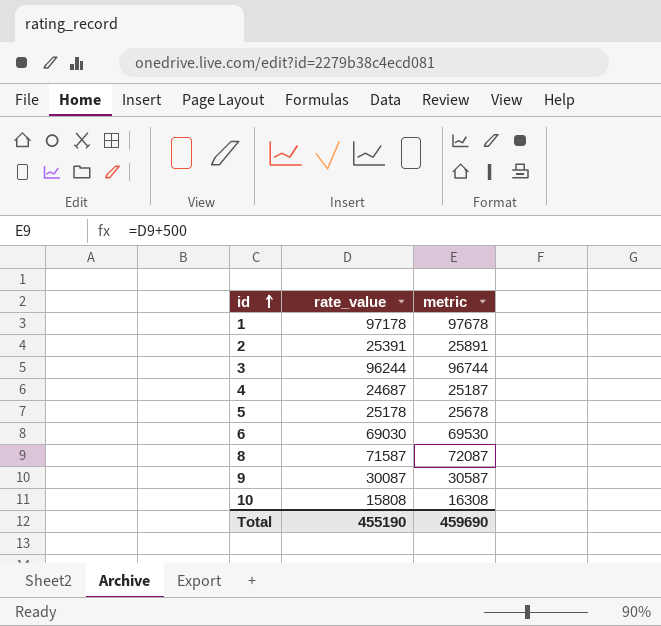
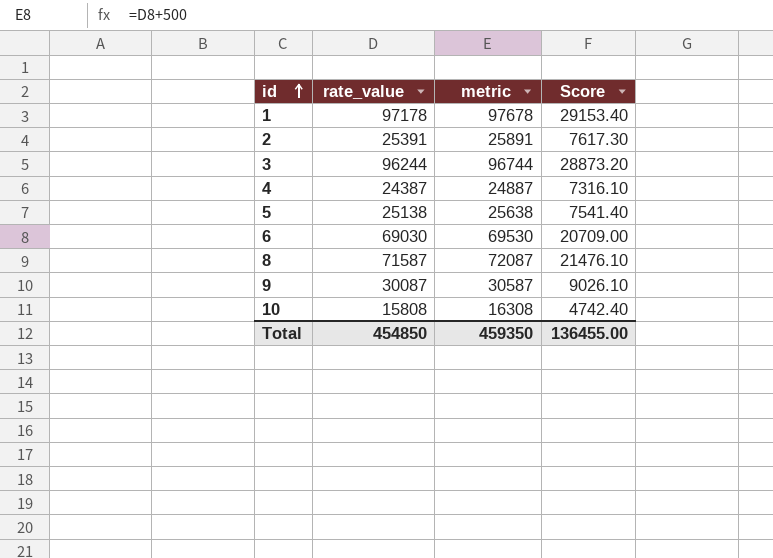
column Score | formula: none -> [rate_value] * 0.3
4 | rate_value: 24687 -> 24387
4 | metric: 25187 -> 24887
5 | rate_value: 25178 -> 25138
5 | metric: 25678 -> 25638
Total | rate_value: 455190 -> 454850
Total | metric: 459690 -> 459350

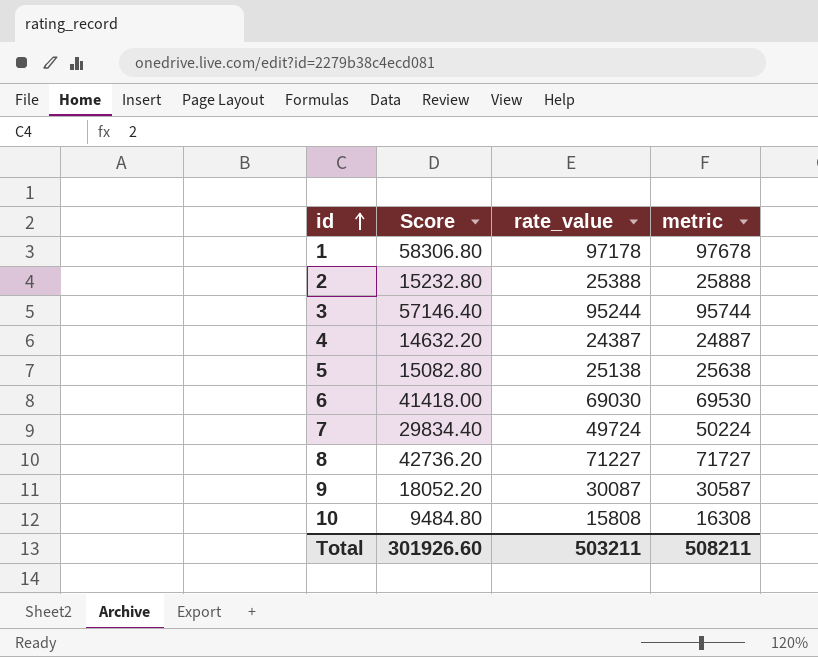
column Score | formula: [rate_value] * 0.3 -> [rate_value] * 0.6
column Score | position: 4 -> 2
2 | rate_value: 25391 -> 25388
2 | metric: 25891 -> 25888
3 | rate_value: 96244 -> 95244
3 | metric: 96744 -> 95744
row 7: none -> 29834.40 | 49724 | 50224
8 | rate_value: 71587 -> 71227
8 | metric: 72087 -> 71727
Total | Score: 136455.00 -> 301926.60
Total | rate_value: 454850 -> 503211
Total | metric: 459350 -> 508211

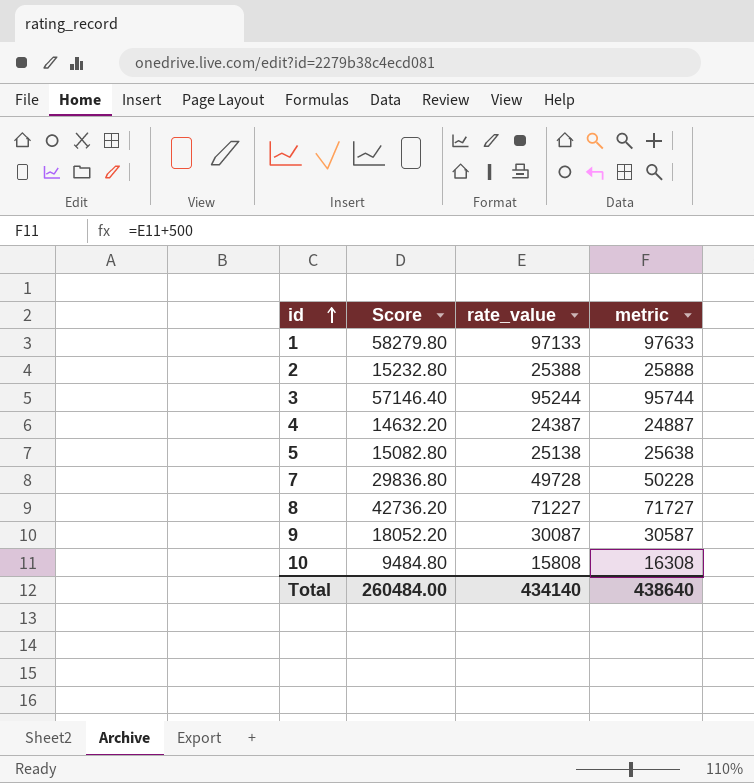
row 6: 41418.00 | 69030 | 69530 -> none
1 | Score: 58306.80 -> 58279.80
1 | rate_value: 97178 -> 97133
1 | metric: 97678 -> 97633
7 | Score: 29834.40 -> 29836.80
7 | rate_value: 49724 -> 49728
7 | metric: 50224 -> 50228
Total | Score: 301926.60 -> 260484.00
Total | rate_value: 503211 -> 434140
Total | metric: 508211 -> 438640

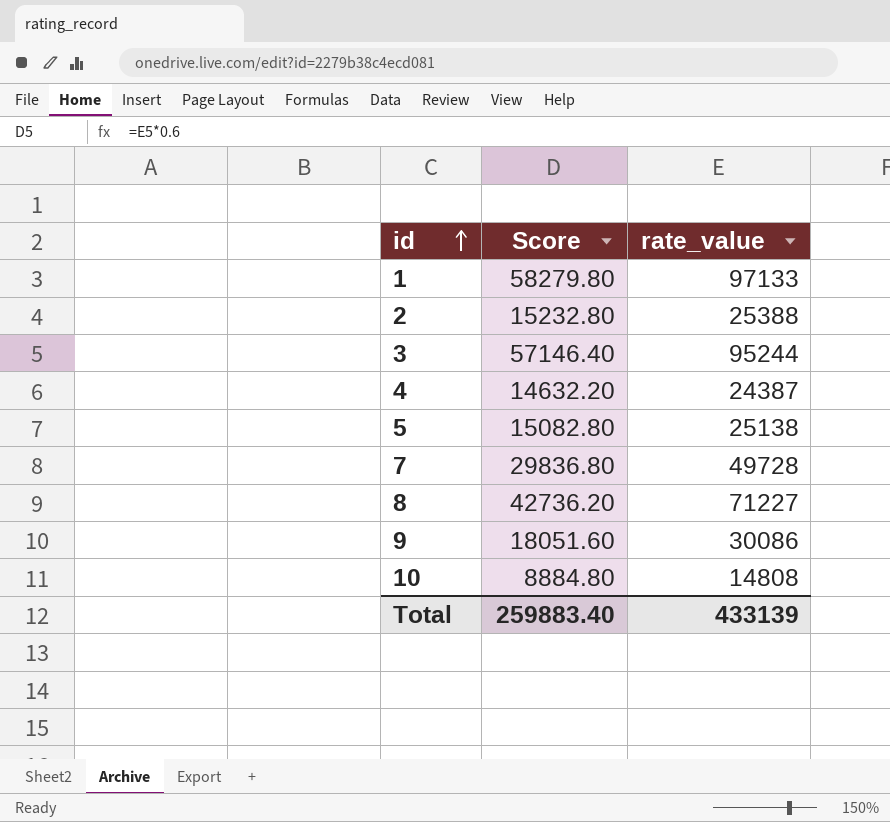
column metric | formula: [rate_value] + 500 -> none
9 | Score: 18052.20 -> 18051.60
9 | rate_value: 30087 -> 30086
10 | Score: 9484.80 -> 8884.80
10 | rate_value: 15808 -> 14808
Total | Score: 260484.00 -> 259883.40
Total | rate_value: 434140 -> 433139

